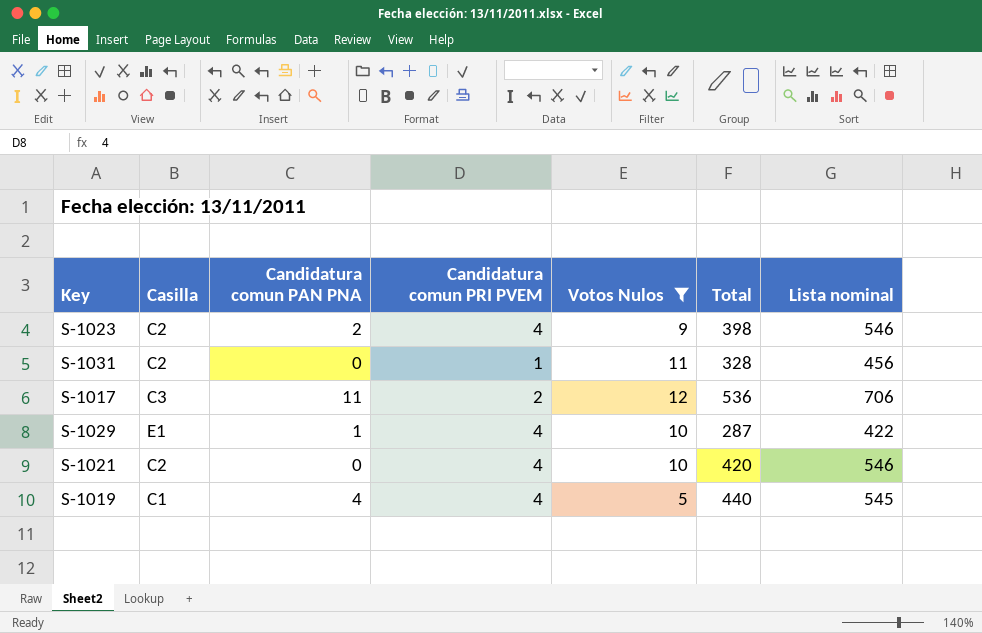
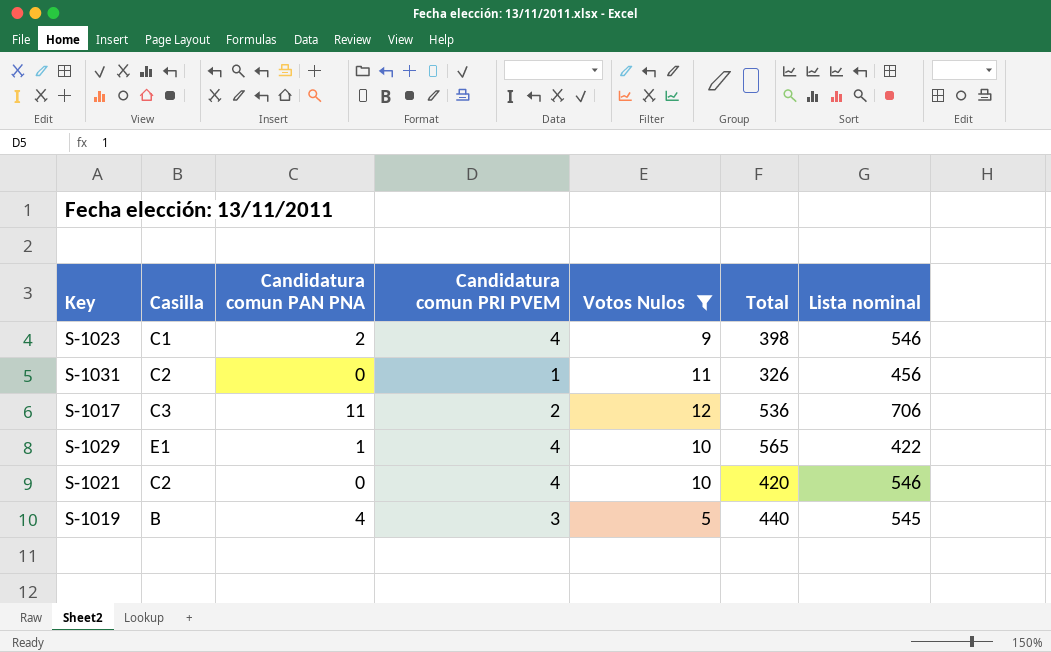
S-1023 | Casilla: C2 -> C1
S-1031 | Total: 328 -> 326
S-1029 | Total: 287 -> 565
S-1019 | Casilla: C1 -> B
S-1019 | Candidatura comun PRI PVEM: 4 -> 3

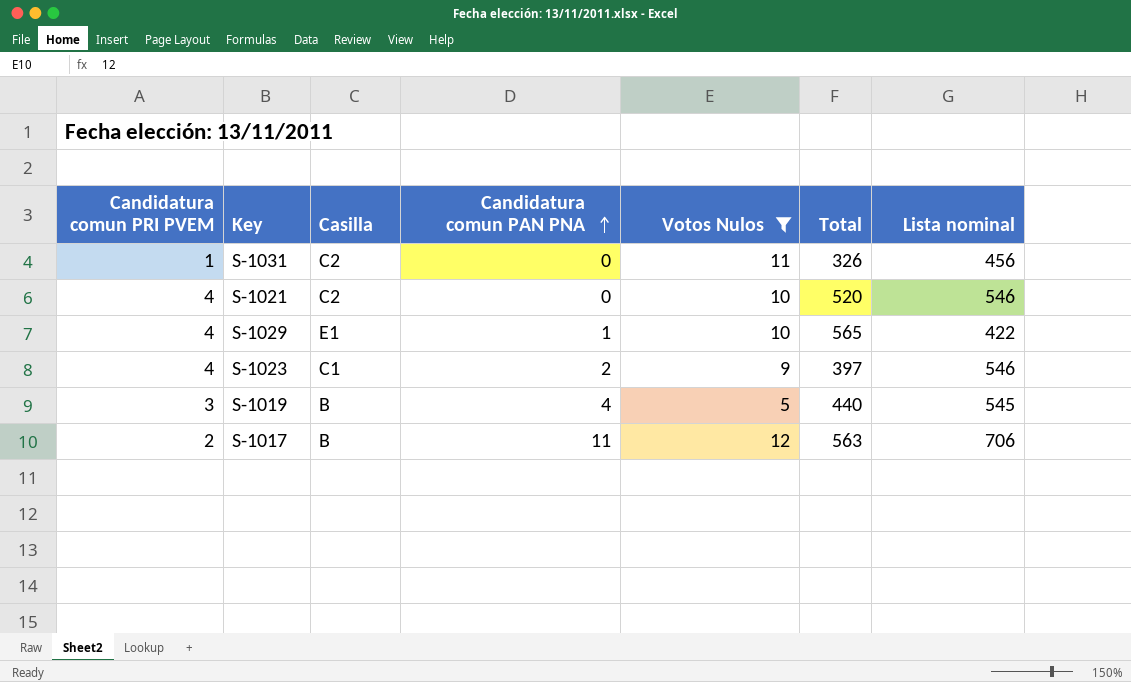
row order: none -> Candidatura comun PAN PNA ascending
column Candidatura comun PRI PVEM | position: 4 -> 1
S-1021 | Total: 420 -> 520
S-1023 | Total: 398 -> 397
S-1017 | Casilla: C3 -> B
S-1017 | Total: 536 -> 563

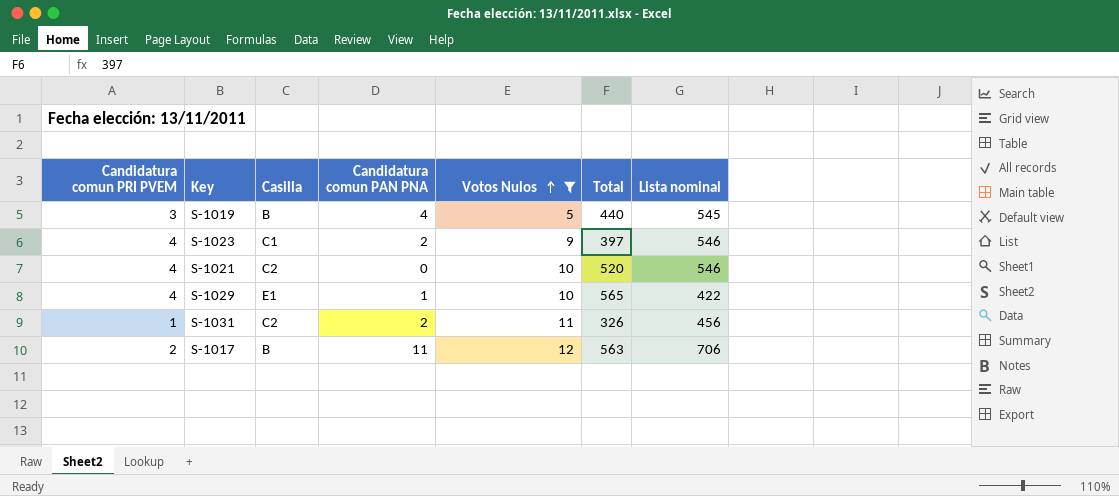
row order: Candidatura comun PAN PNA ascending -> Votos Nulos ascending
S-1031 | Candidatura comun PAN PNA: 0 -> 2

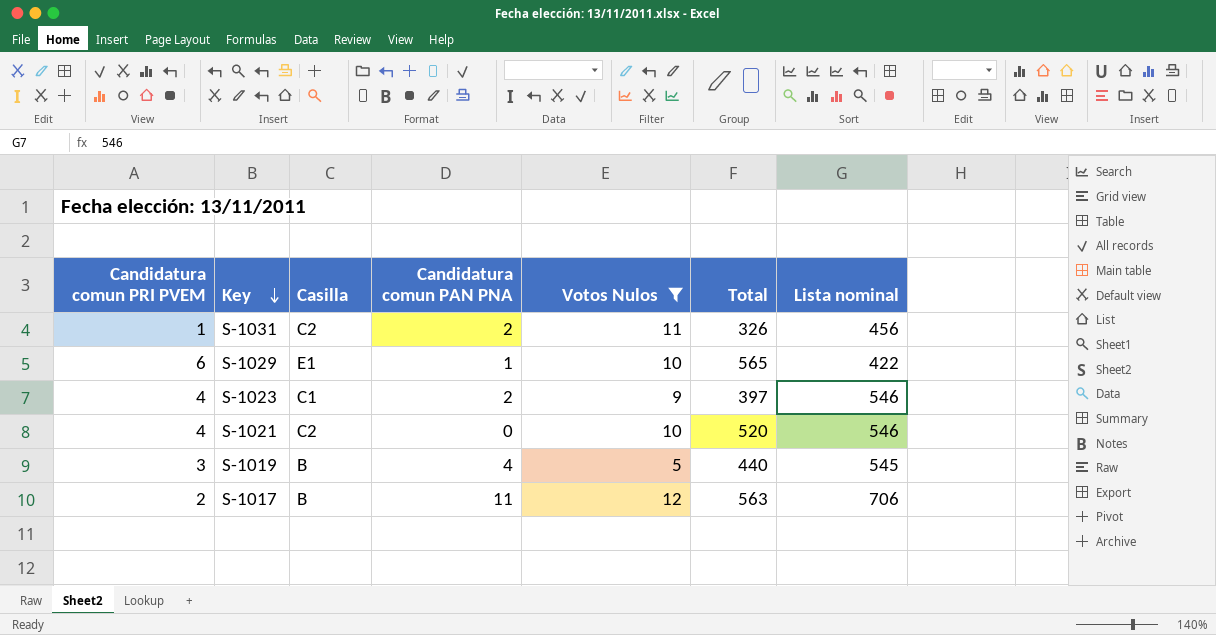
row order: Votos Nulos ascending -> Key descending
S-1029 | Candidatura comun PRI PVEM: 4 -> 6

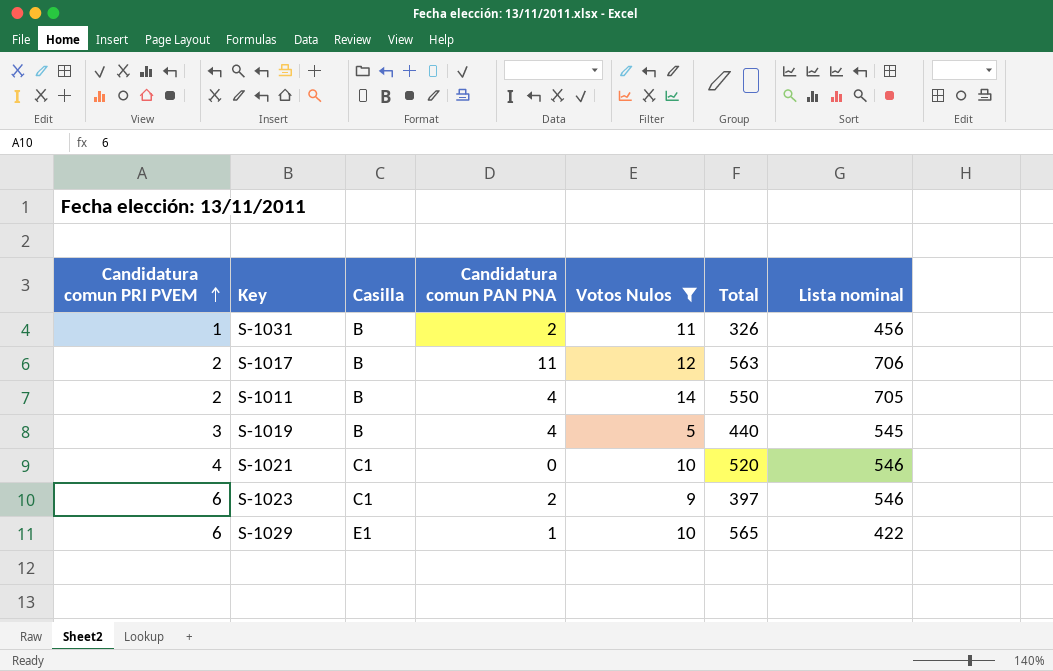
row order: Key descending -> Candidatura comun PRI PVEM ascending
S-1031 | Casilla: C2 -> B
row S-1011: none -> 2 | B | 4 | 14 | 550 | 705
S-1021 | Casilla: C2 -> C1
S-1023 | Candidatura comun PRI PVEM: 4 -> 6

